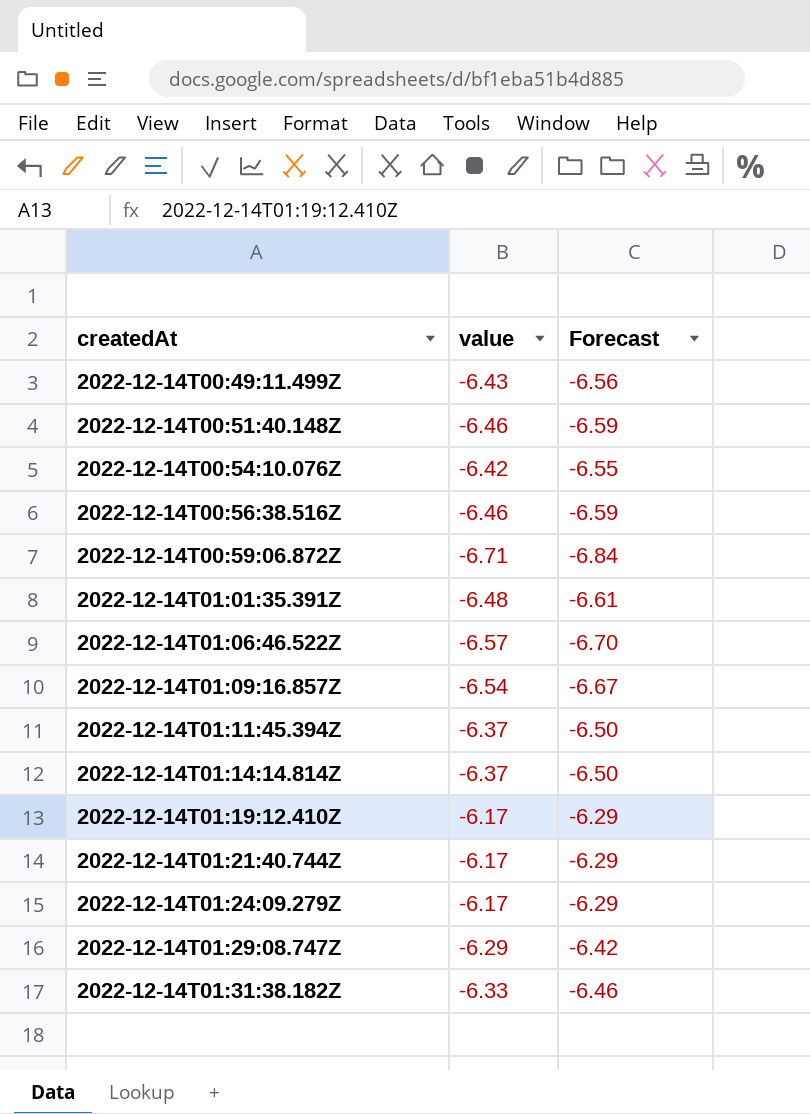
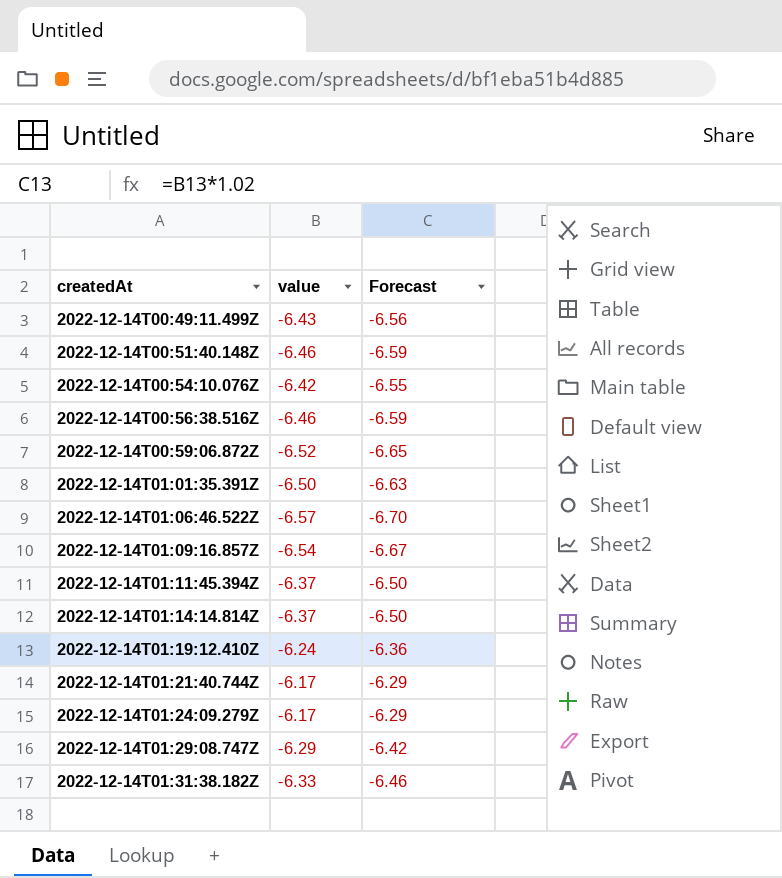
2022-12-14T00:59:06.872Z | value: -6.71 -> -6.52
2022-12-14T00:59:06.872Z | Forecast: -6.84 -> -6.65
2022-12-14T01:01:35.391Z | value: -6.48 -> -6.50
2022-12-14T01:01:35.391Z | Forecast: -6.61 -> -6.63
2022-12-14T01:19:12.410Z | value: -6.17 -> -6.24
2022-12-14T01:19:12.410Z | Forecast: -6.29 -> -6.36

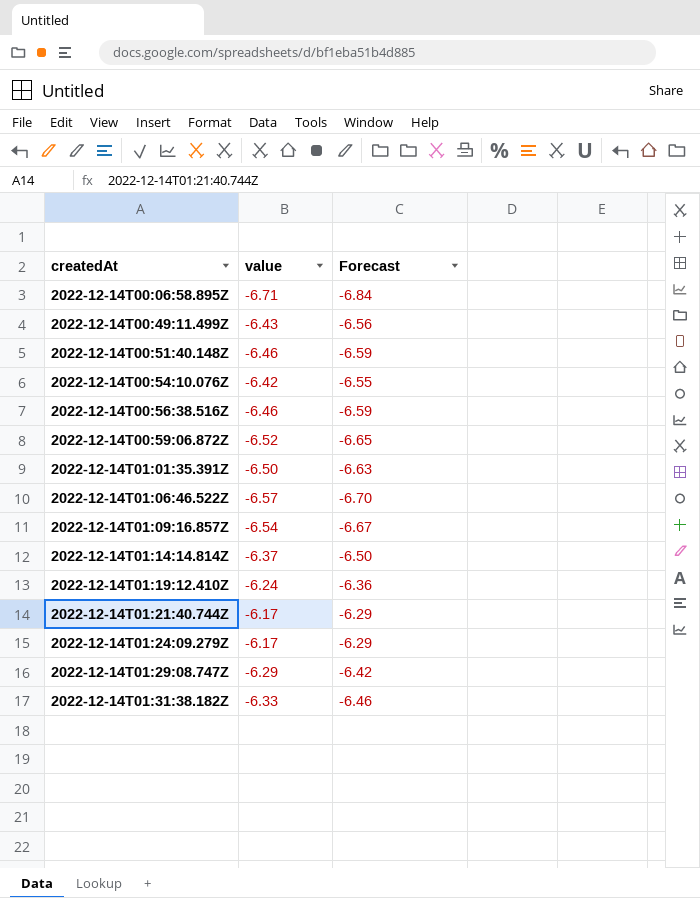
row 2022-12-14T01:11:45.394Z: -6.37 | -6.50 -> none
row 2022-12-14T00:06:58.895Z: none -> -6.71 | -6.84

